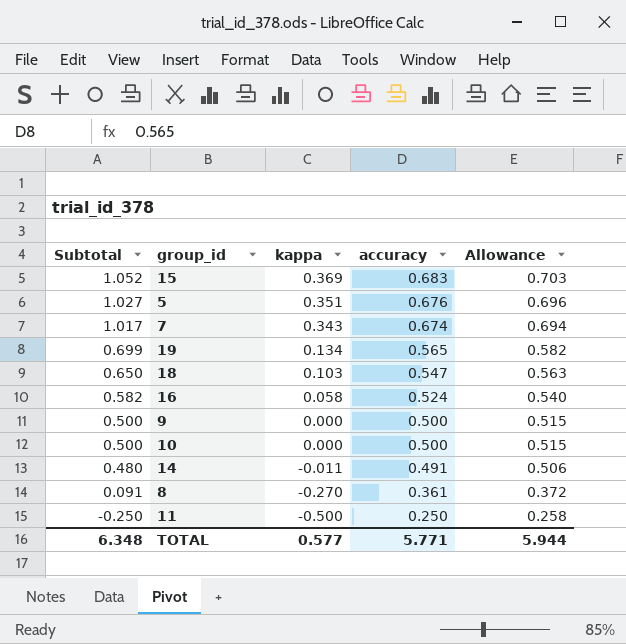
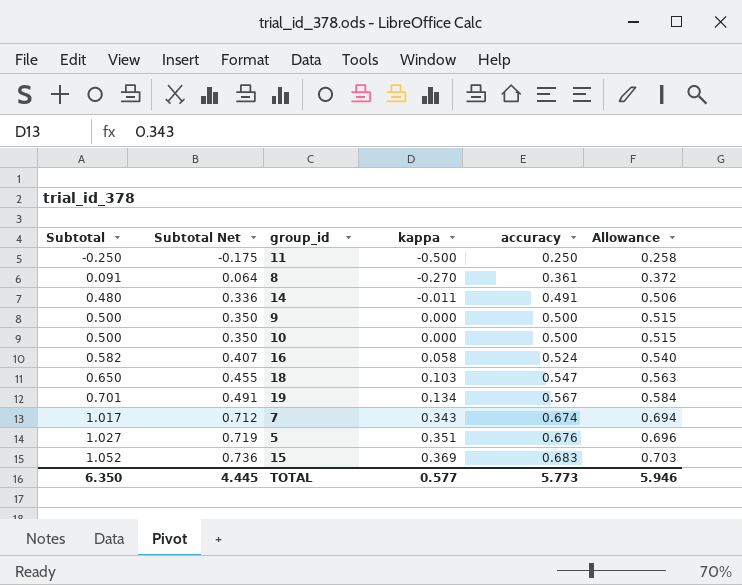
row order: Subtotal descending -> Subtotal ascending
column Subtotal Net | formula: none -> [Subtotal] * 0.7
19 | Subtotal: 0.699 -> 0.701
19 | accuracy: 0.565 -> 0.567
19 | Allowance: 0.582 -> 0.584
TOTAL | Subtotal: 6.348 -> 6.350
TOTAL | accuracy: 5.771 -> 5.773
TOTAL | Allowance: 5.944 -> 5.946

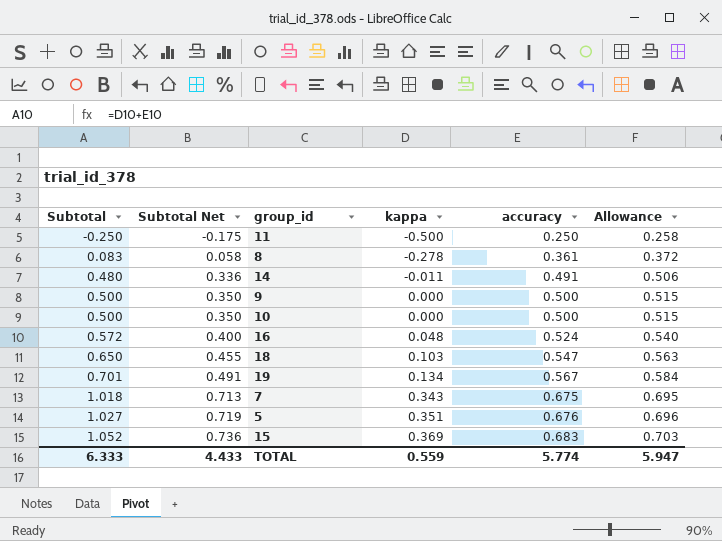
8 | Subtotal: 0.091 -> 0.083
8 | Subtotal Net: 0.064 -> 0.058
8 | kappa: -0.270 -> -0.278
16 | Subtotal: 0.582 -> 0.572
16 | Subtotal Net: 0.407 -> 0.400
16 | kappa: 0.058 -> 0.048
7 | Subtotal: 1.017 -> 1.018
7 | Subtotal Net: 0.712 -> 0.713
7 | accuracy: 0.674 -> 0.675
7 | Allowance: 0.694 -> 0.695
TOTAL | Subtotal: 6.350 -> 6.333
TOTAL | Subtotal Net: 4.445 -> 4.433
TOTAL | kappa: 0.577 -> 0.559
TOTAL | accuracy: 5.773 -> 5.774
TOTAL | Allowance: 5.946 -> 5.947

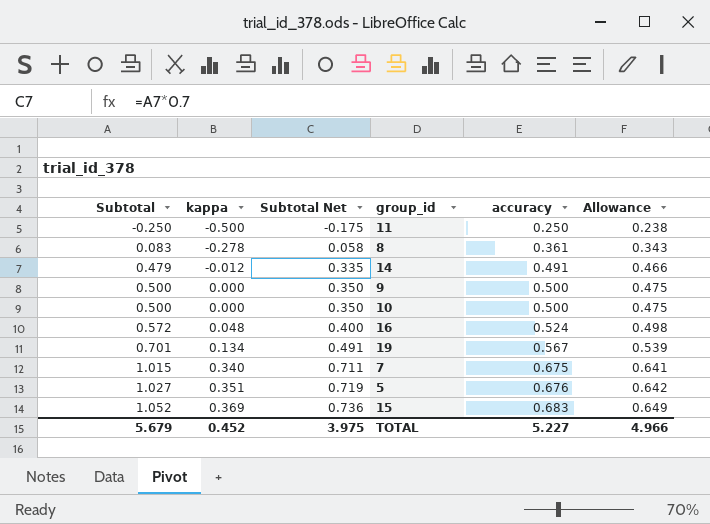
column kappa | position: 4 -> 2
column Allowance | formula: [accuracy] * 1.03 -> [accuracy] * 0.95
row 18: 0.650 | 0.455 | 0.103 | 0.547 | 0.563 -> none
14 | Subtotal: 0.480 -> 0.479
14 | kappa: -0.011 -> -0.012
14 | Subtotal Net: 0.336 -> 0.335
7 | Subtotal: 1.018 -> 1.015
7 | kappa: 0.343 -> 0.340
7 | Subtotal Net: 0.713 -> 0.711
TOTAL | Subtotal: 6.333 -> 5.679
TOTAL | kappa: 0.559 -> 0.452
TOTAL | Subtotal Net: 4.433 -> 3.975
TOTAL | accuracy: 5.774 -> 5.227
TOTAL | Allowance: 5.947 -> 4.966

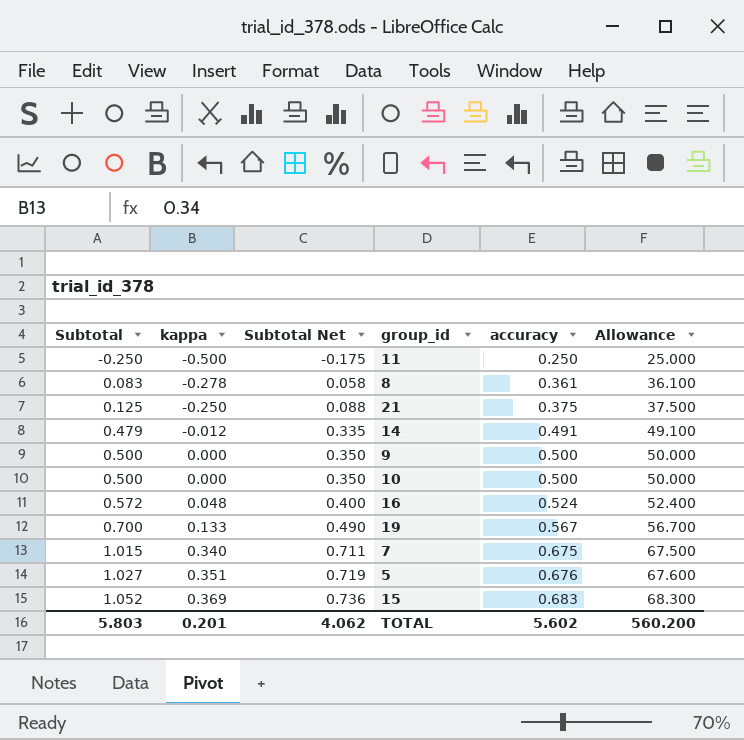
column Allowance | formula: [accuracy] * 0.95 -> [accuracy] * 100
row 21: none -> 0.125 | -0.250 | 0.088 | 0.375 | 37.500
19 | Subtotal: 0.701 -> 0.700
19 | kappa: 0.134 -> 0.133
19 | Subtotal Net: 0.491 -> 0.490
TOTAL | Subtotal: 5.679 -> 5.803
TOTAL | kappa: 0.452 -> 0.201
TOTAL | Subtotal Net: 3.975 -> 4.062
TOTAL | accuracy: 5.227 -> 5.602
TOTAL | Allowance: 4.966 -> 560.200

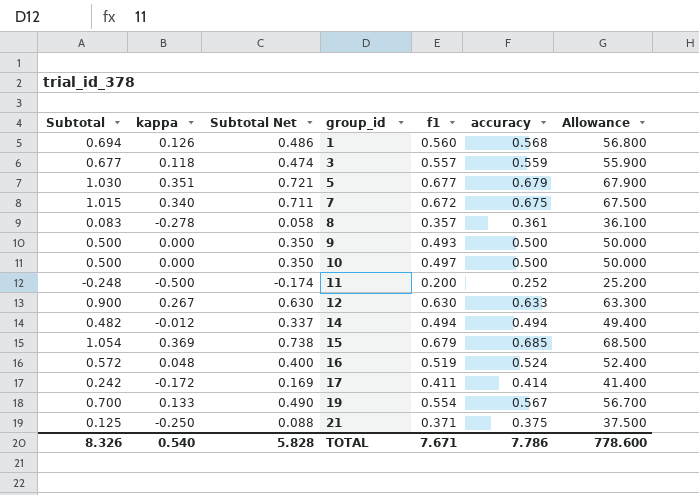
row order: Subtotal ascending -> group_id ascending
column f1 | position: none -> 5
row 1: none -> 0.694 | 0.126 | 0.486 | 0.560 | 0.568 | 56.800
row 3: none -> 0.677 | 0.118 | 0.474 | 0.557 | 0.559 | 55.900
5 | Subtotal: 1.027 -> 1.030
5 | Subtotal Net: 0.719 -> 0.721
5 | accuracy: 0.676 -> 0.679
5 | Allowance: 67.600 -> 67.900
11 | Subtotal: -0.250 -> -0.248
11 | Subtotal Net: -0.175 -> -0.174
11 | accuracy: 0.250 -> 0.252
11 | Allowance: 25.000 -> 25.200
row 12: none -> 0.900 | 0.267 | 0.630 | 0.630 | 0.633 | 63.300
14 | Subtotal: 0.479 -> 0.482
14 | Subtotal Net: 0.335 -> 0.337
14 | accuracy: 0.491 -> 0.494
14 | Allowance: 49.100 -> 49.400
15 | Subtotal: 1.052 -> 1.054
15 | Subtotal Net: 0.736 -> 0.738
15 | accuracy: 0.683 -> 0.685
15 | Allowance: 68.300 -> 68.500
row 17: none -> 0.242 | -0.172 | 0.169 | 0.411 | 0.414 | 41.400
TOTAL | Subtotal: 5.803 -> 8.326
TOTAL | kappa: 0.201 -> 0.540
TOTAL | Subtotal Net: 4.062 -> 5.828
TOTAL | accuracy: 5.602 -> 7.786
TOTAL | Allowance: 560.200 -> 778.600

